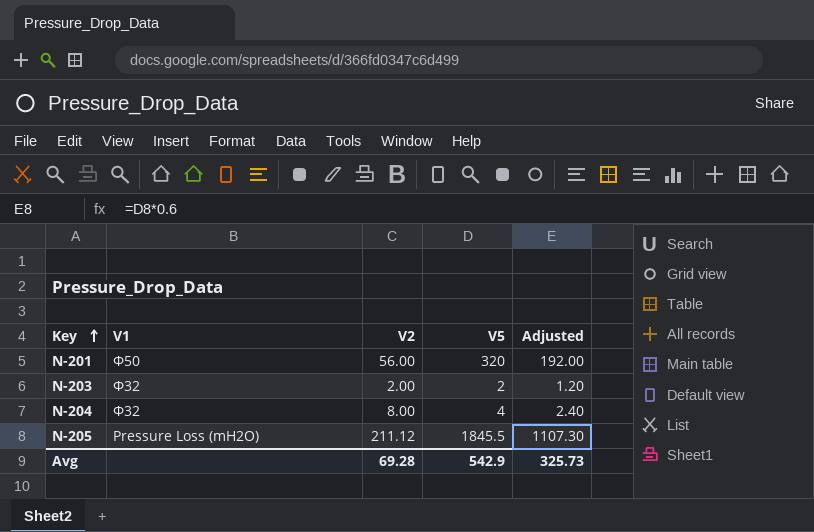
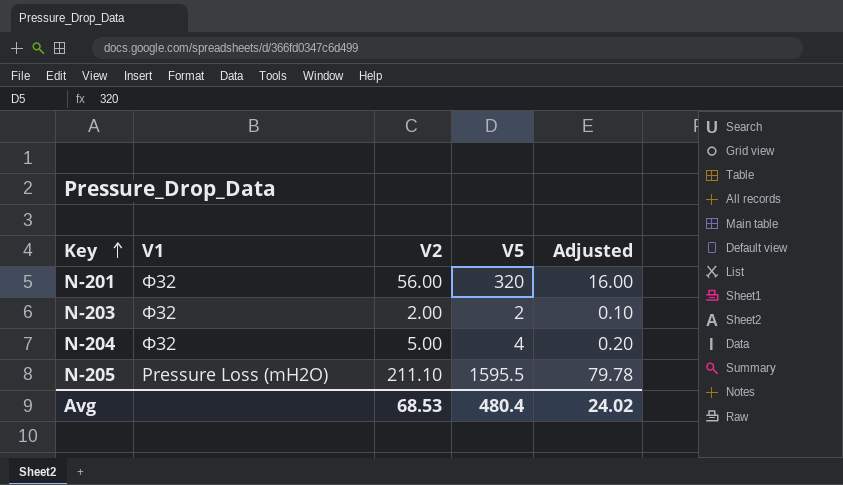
column Adjusted | formula: [V5] * 0.6 -> [V5] * 0.05
N-201 | V1: Φ50 -> Φ32
N-204 | V2: 8.00 -> 5.00
N-205 | V2: 211.12 -> 211.10
N-205 | V5: 1845.5 -> 1595.5
Avg | V2: 69.28 -> 68.53
Avg | V5: 542.9 -> 480.4
Avg | Adjusted: 325.73 -> 24.02

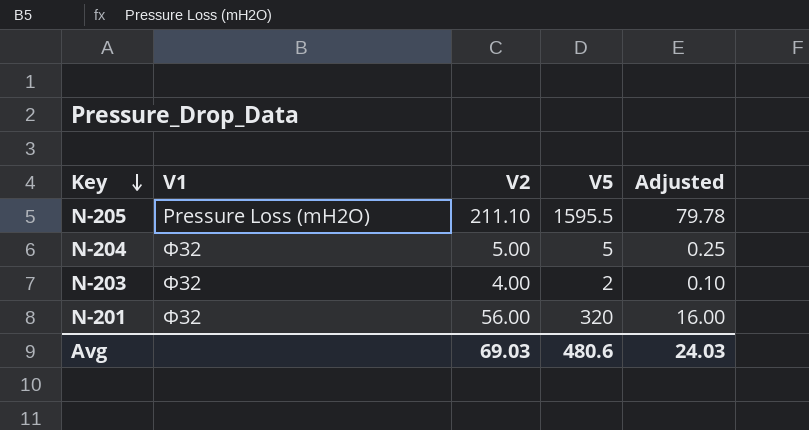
row order: Key ascending -> Key descending
N-204 | V5: 4 -> 5
N-204 | Adjusted: 0.20 -> 0.25
N-203 | V2: 2.00 -> 4.00
Avg | V2: 68.53 -> 69.03
Avg | V5: 480.4 -> 480.6
Avg | Adjusted: 24.02 -> 24.03

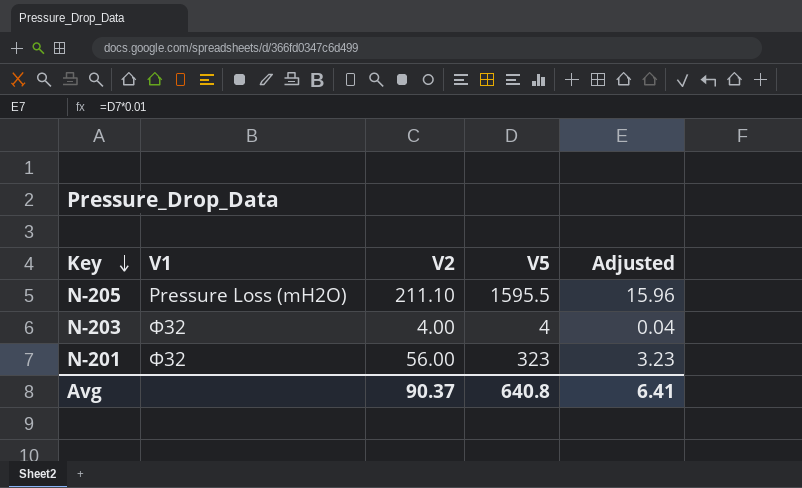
column Adjusted | formula: [V5] * 0.05 -> [V5] * 0.01
row N-204: Φ32 | 5.00 | 5 | 0.25 -> none
N-203 | V5: 2 -> 4
N-201 | V5: 320 -> 323
Avg | V2: 69.03 -> 90.37
Avg | V5: 480.6 -> 640.8
Avg | Adjusted: 24.03 -> 6.41

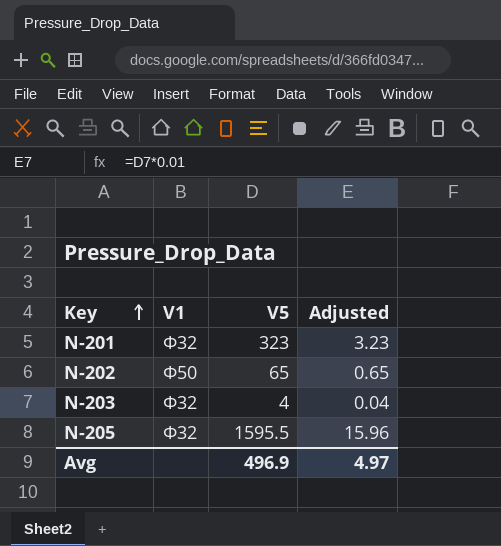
row order: Key descending -> Key ascending
column V2 | position: 3 -> none
row N-202: none -> Φ50 | 65 | 0.65
N-205 | V1: Pressure Loss (mH2O) -> Φ32
Avg | V5: 640.8 -> 496.9
Avg | Adjusted: 6.41 -> 4.97

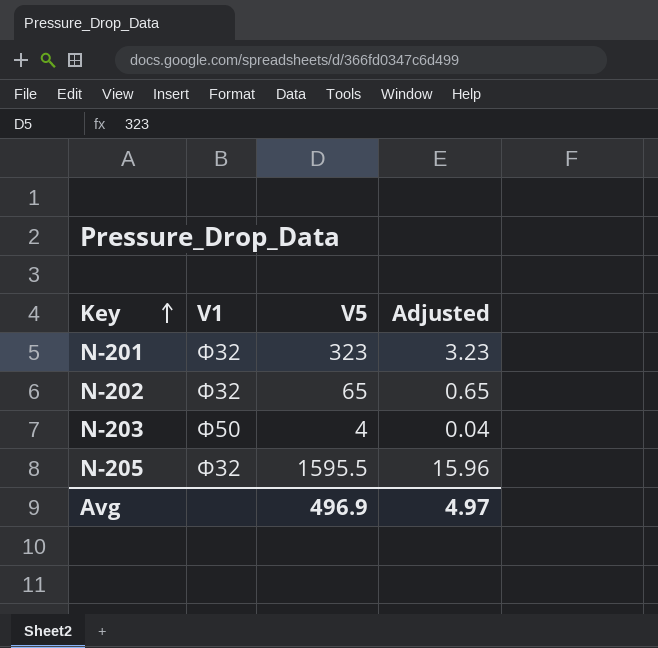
N-202 | V1: Φ50 -> Φ32
N-203 | V1: Φ32 -> Φ50

